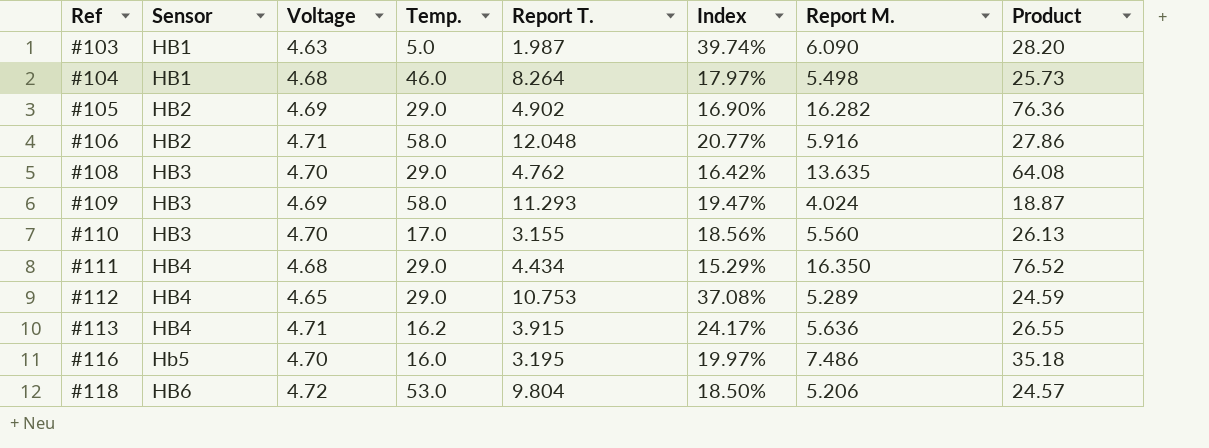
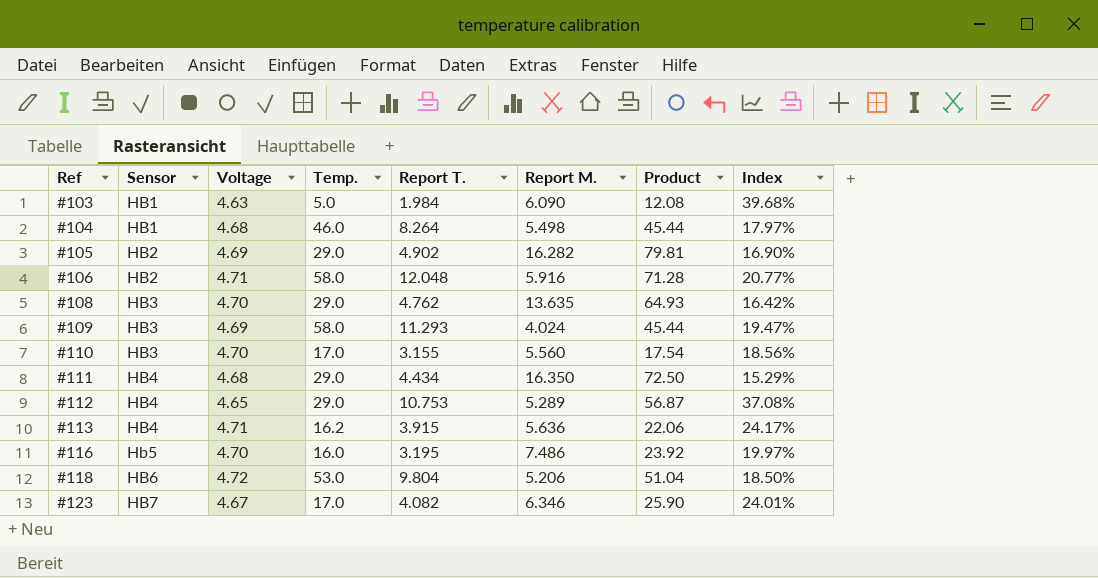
column Product | formula: [Voltage] * [Report M.] -> [Report T.] * [Report M.]
column Index | position: 6 -> 8
#103 | Report T.: 1.987 -> 1.984
#103 | Index: 39.74% -> 39.68%
row #123: none -> HB7 | 4.67 | 17.0 | 4.082 | 6.346 | 25.90 | 24.01%

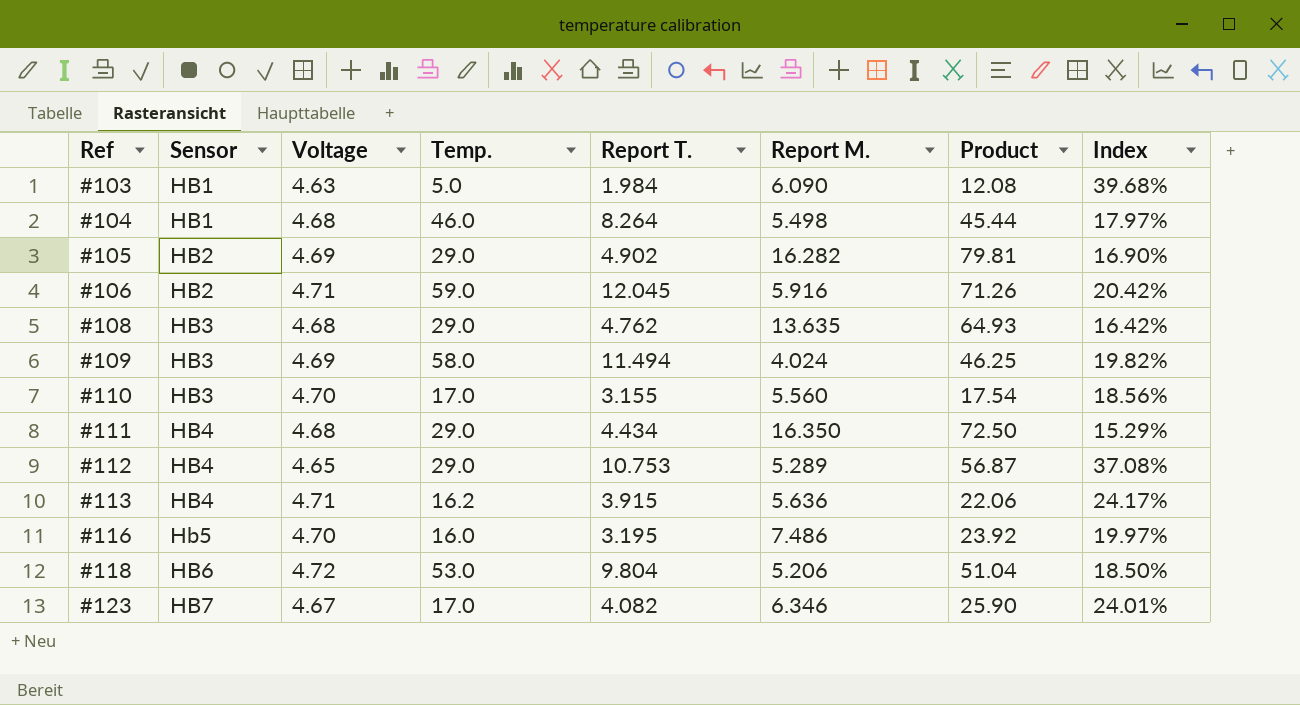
#106 | Temp.: 58.0 -> 59.0
#106 | Report T.: 12.048 -> 12.045
#106 | Product: 71.28 -> 71.26
#106 | Index: 20.77% -> 20.42%
#108 | Voltage: 4.70 -> 4.68
#109 | Report T.: 11.293 -> 11.494
#109 | Product: 45.44 -> 46.25
#109 | Index: 19.47% -> 19.82%

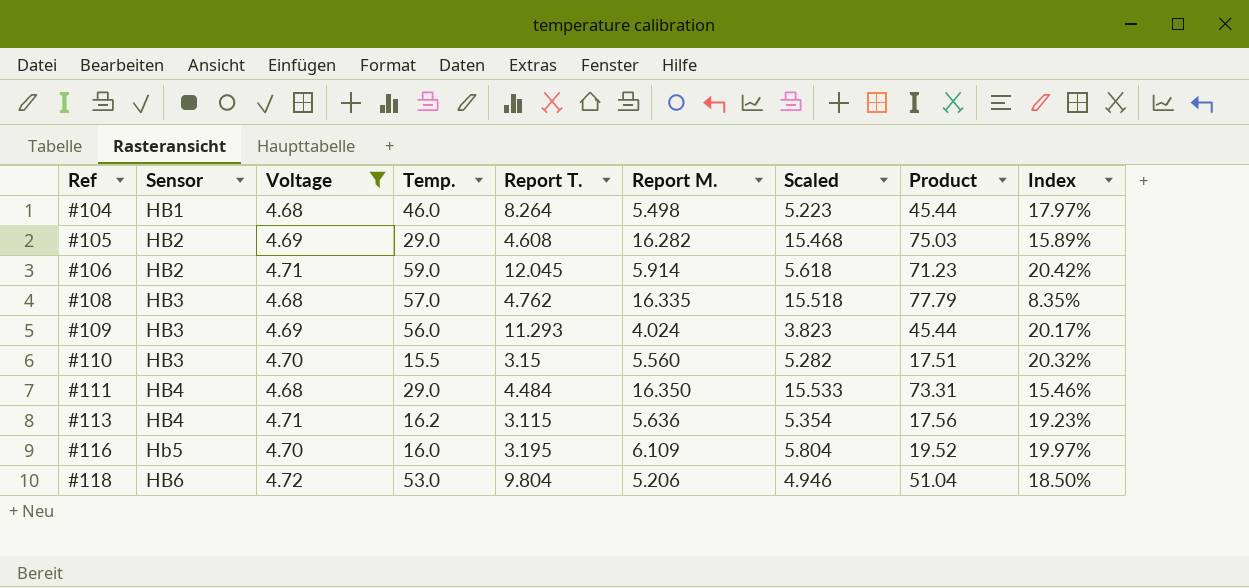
filter: none -> Voltage >= 4.68
column Scaled | formula: none -> [Report M.] * 0.95
#105 | Report T.: 4.902 -> 4.608
#105 | Product: 79.81 -> 75.03
#105 | Index: 16.90% -> 15.89%
#106 | Report M.: 5.916 -> 5.914
#106 | Product: 71.26 -> 71.23
#108 | Temp.: 29.0 -> 57.0
#108 | Report M.: 13.635 -> 16.335
#108 | Product: 64.93 -> 77.79
#108 | Index: 16.42% -> 8.35%
#109 | Temp.: 58.0 -> 56.0
#109 | Report T.: 11.494 -> 11.293
#109 | Product: 46.25 -> 45.44
#109 | Index: 19.82% -> 20.17%
#110 | Temp.: 17.0 -> 15.5
#110 | Report T.: 3.155 -> 3.15
#110 | Product: 17.54 -> 17.51
#110 | Index: 18.56% -> 20.32%
#111 | Report T.: 4.434 -> 4.484
#111 | Product: 72.50 -> 73.31
#111 | Index: 15.29% -> 15.46%
#113 | Report T.: 3.915 -> 3.115
#113 | Product: 22.06 -> 17.56
#113 | Index: 24.17% -> 19.23%
#116 | Report M.: 7.486 -> 6.109
#116 | Product: 23.92 -> 19.52

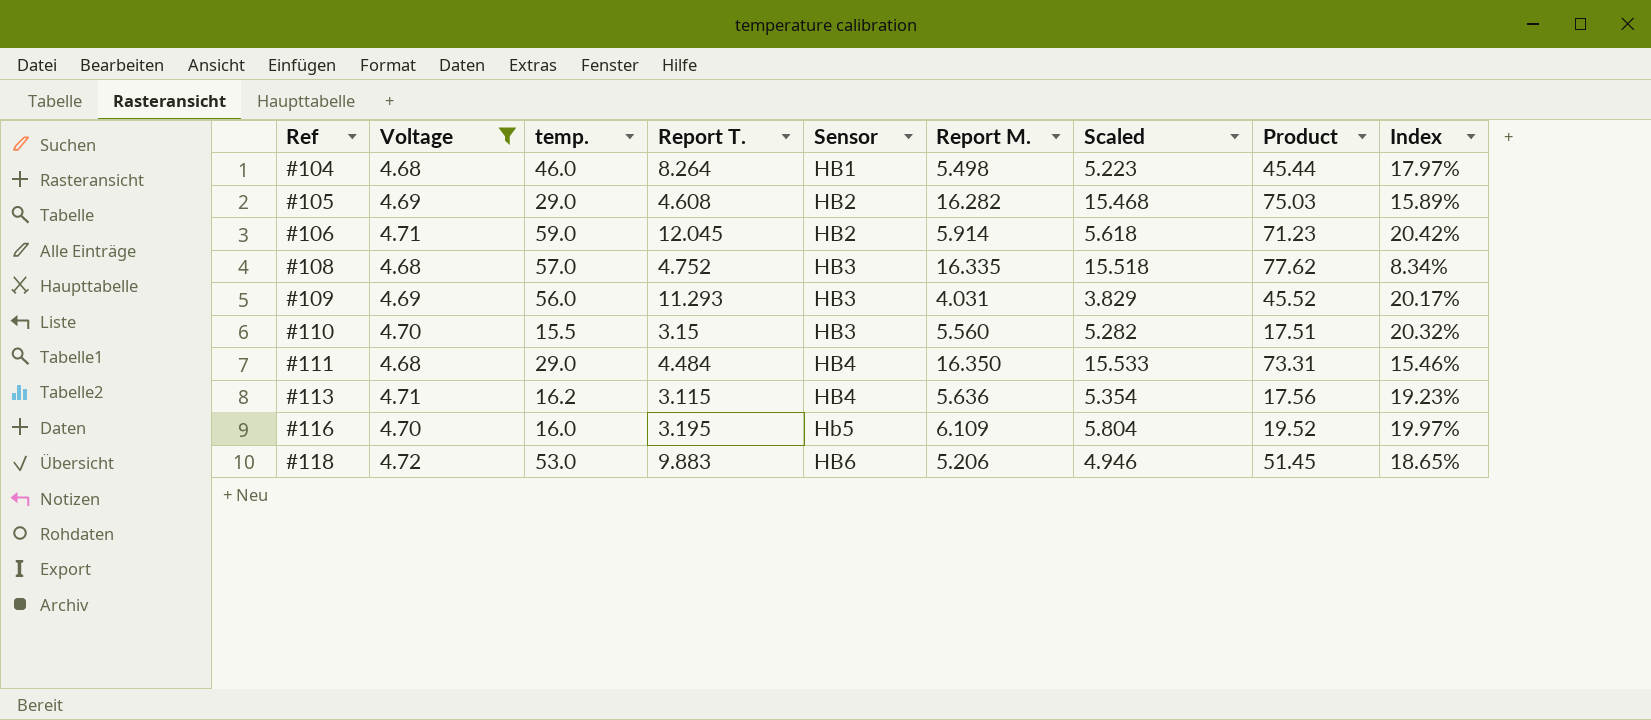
column name: Temp. -> temp.
column Sensor | position: 2 -> 5
#108 | Report T.: 4.762 -> 4.752
#108 | Product: 77.79 -> 77.62
#108 | Index: 8.35% -> 8.34%
#109 | Report M.: 4.024 -> 4.031
#109 | Scaled: 3.823 -> 3.829
#109 | Product: 45.44 -> 45.52
#118 | Report T.: 9.804 -> 9.883
#118 | Product: 51.04 -> 51.45
#118 | Index: 18.50% -> 18.65%

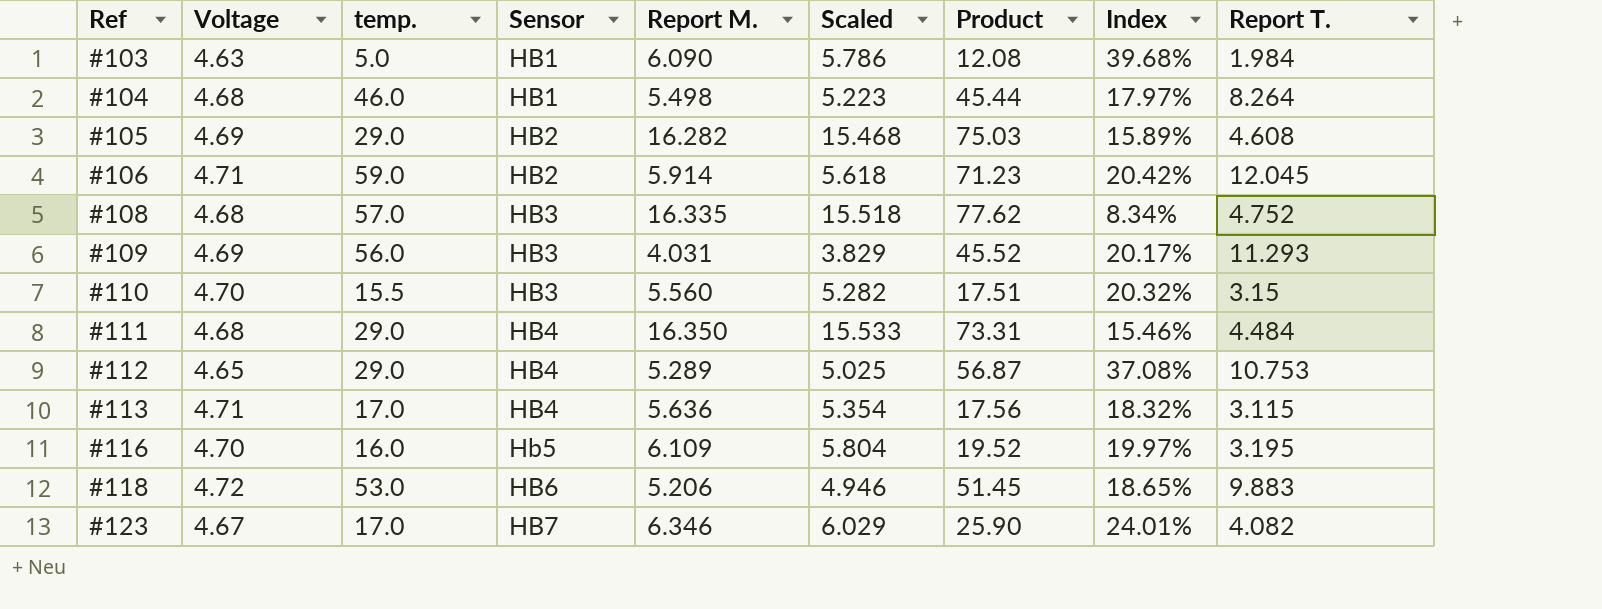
filter: Voltage >= 4.68 -> none
column Report T. | position: 4 -> 9
#113 | temp.: 16.2 -> 17.0
#113 | Index: 19.23% -> 18.32%

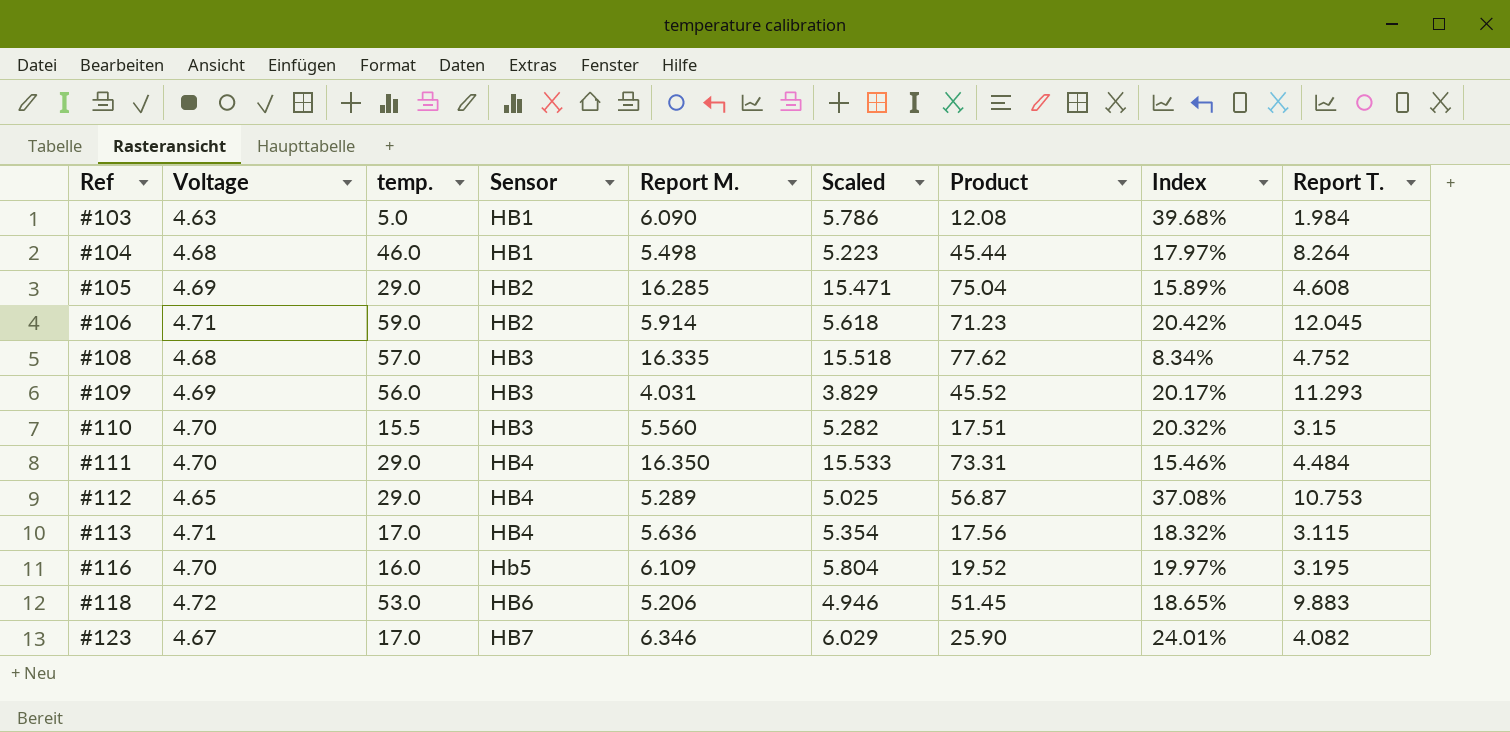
#105 | Report M.: 16.282 -> 16.285
#105 | Scaled: 15.468 -> 15.471
#105 | Product: 75.03 -> 75.04
#111 | Voltage: 4.68 -> 4.70

